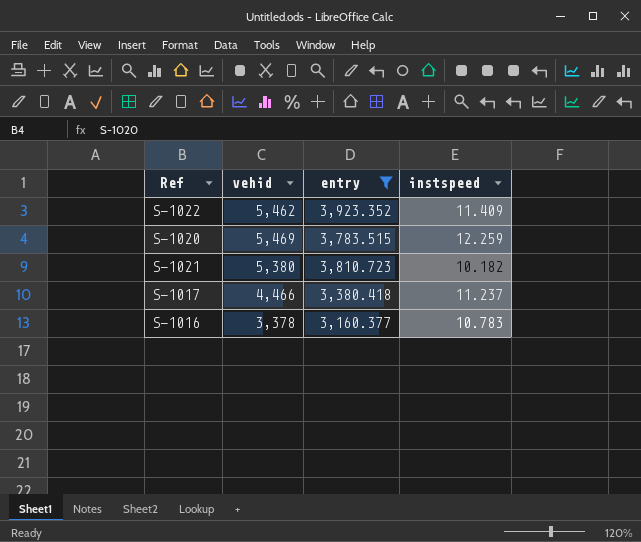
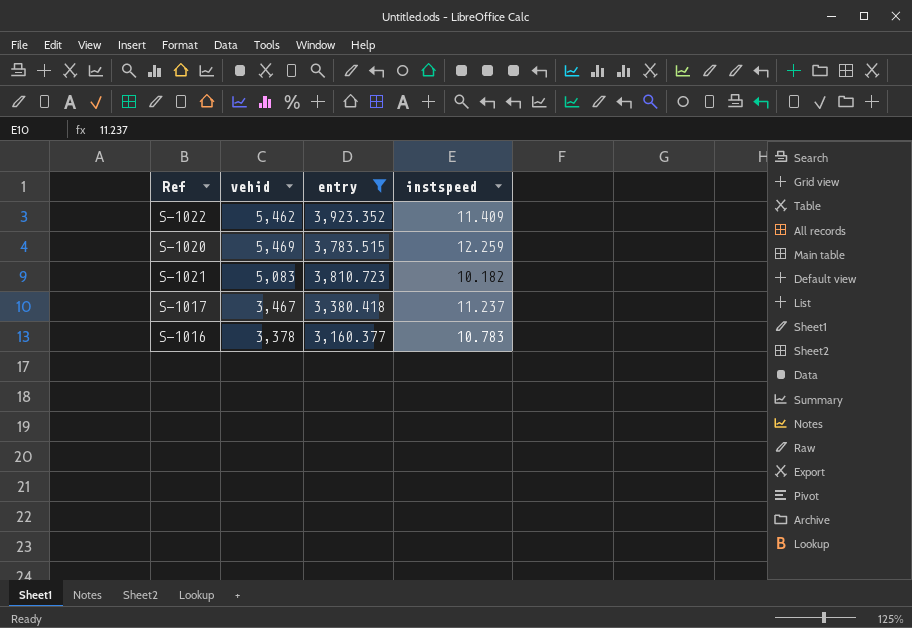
S-1021 | vehid: 5,380 -> 5,083
S-1017 | vehid: 4,466 -> 3,467

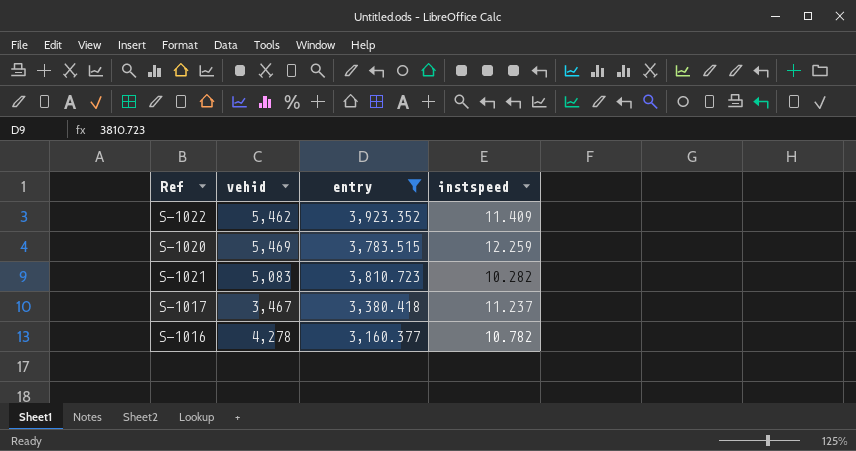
S-1021 | instspeed: 10.182 -> 10.282
S-1016 | vehid: 3,378 -> 4,278
S-1016 | instspeed: 10.783 -> 10.782

